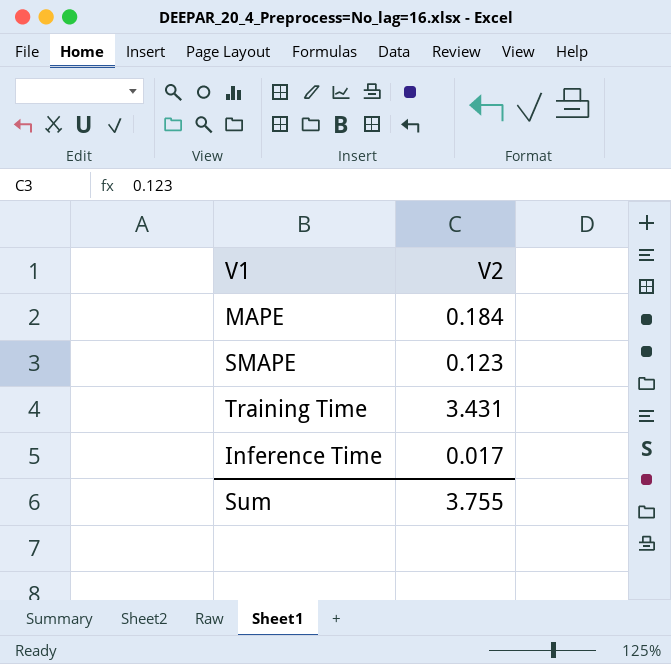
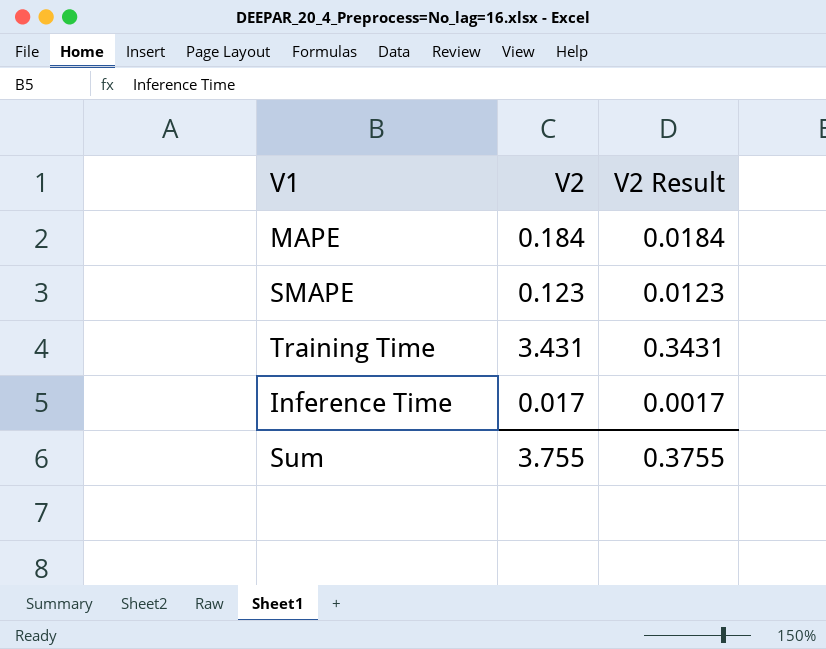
column V2 Result | formula: none -> [V2] * 0.1

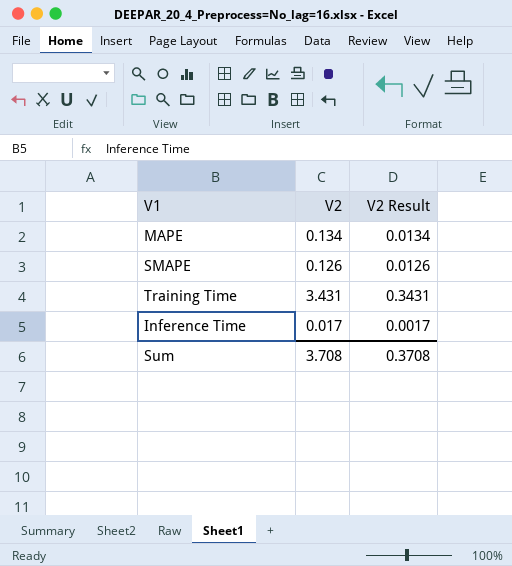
MAPE | V2: 0.184 -> 0.134
MAPE | V2 Result: 0.0184 -> 0.0134
SMAPE | V2: 0.123 -> 0.126
SMAPE | V2 Result: 0.0123 -> 0.0126
Sum | V2: 3.755 -> 3.708
Sum | V2 Result: 0.3755 -> 0.3708

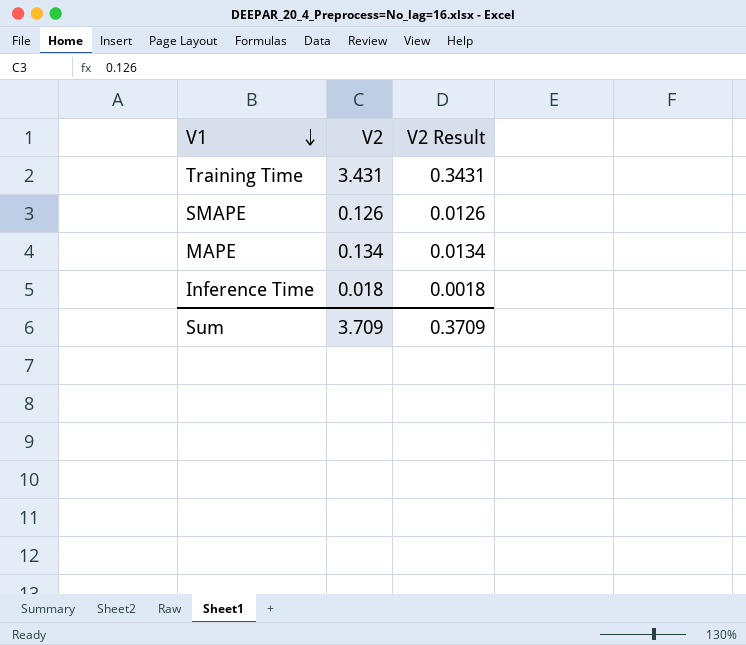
row order: none -> V1 descending
Inference Time | V2: 0.017 -> 0.018
Inference Time | V2 Result: 0.0017 -> 0.0018
Sum | V2: 3.708 -> 3.709
Sum | V2 Result: 0.3708 -> 0.3709

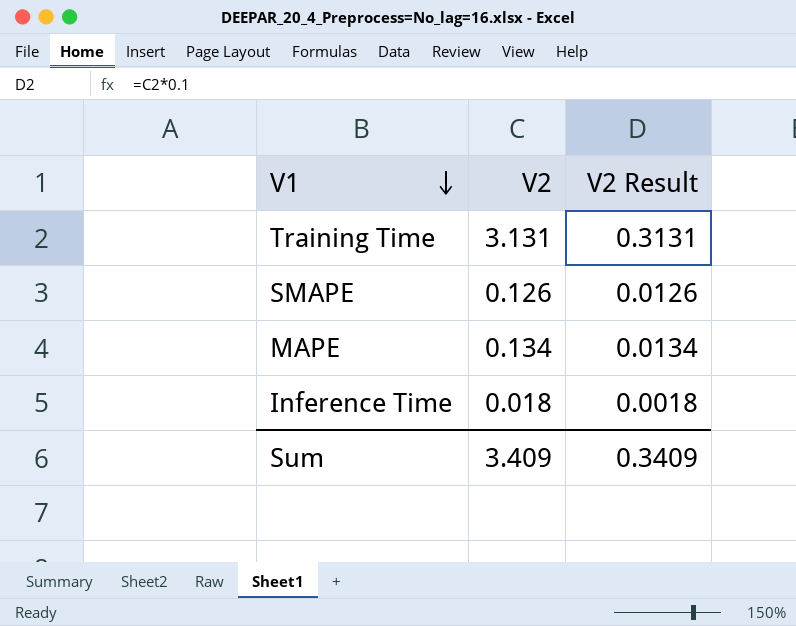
Training Time | V2: 3.431 -> 3.131
Training Time | V2 Result: 0.3431 -> 0.3131
Sum | V2: 3.709 -> 3.409
Sum | V2 Result: 0.3709 -> 0.3409

